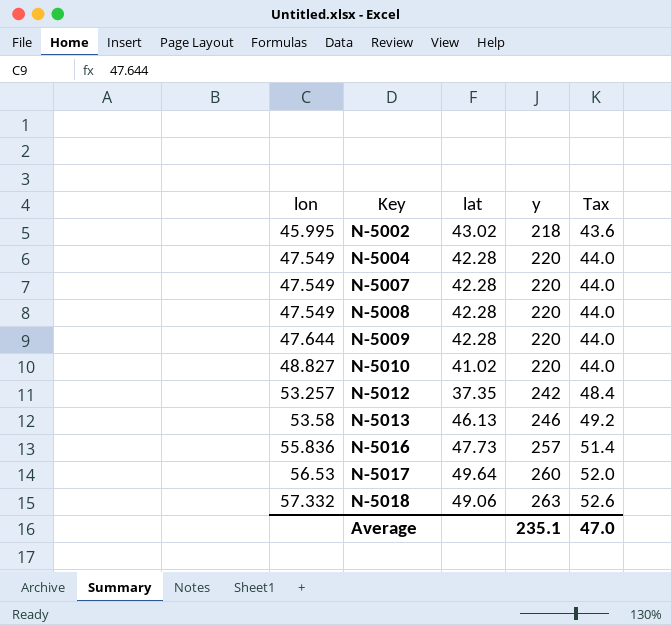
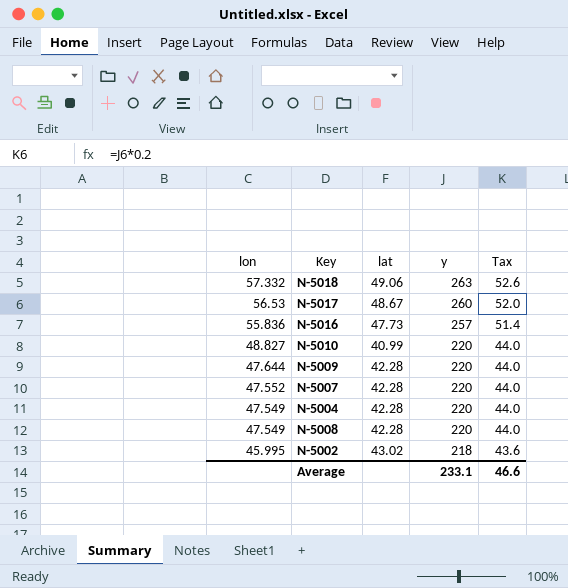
row order: lon ascending -> lon descending
row N-5012: 53.257 | 37.35 | 242 | 48.4 -> none
row N-5013: 53.58 | 46.13 | 246 | 49.2 -> none
N-5017 | lat: 49.64 -> 48.67
N-5010 | lat: 41.02 -> 40.99
N-5007 | lon: 47.549 -> 47.552
Average | y: 235.1 -> 233.1
Average | Tax: 47.0 -> 46.6

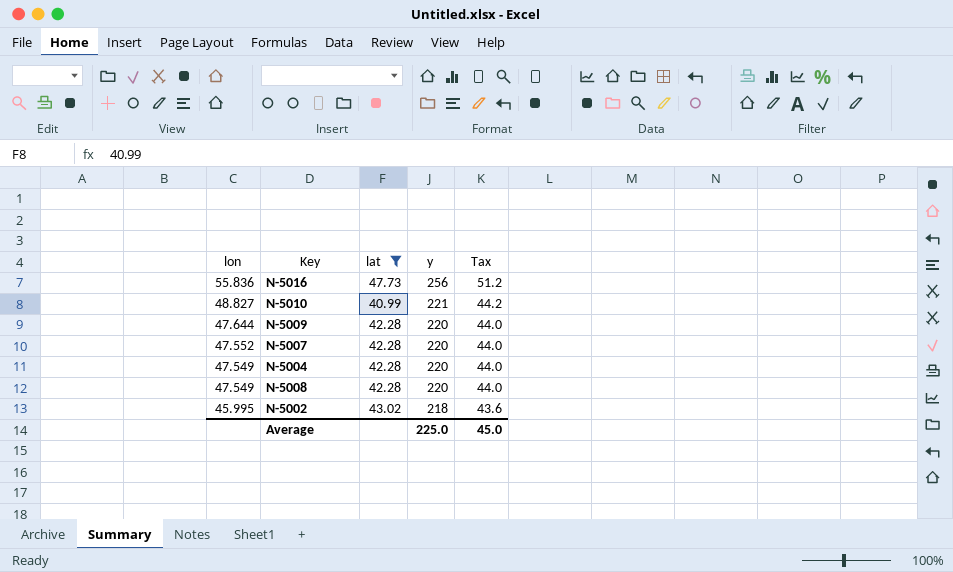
filter: none -> lat <= 47.73
N-5016 | y: 257 -> 256
N-5016 | Tax: 51.4 -> 51.2
N-5010 | y: 220 -> 221
N-5010 | Tax: 44.0 -> 44.2
Average | y: 233.1 -> 225.0
Average | Tax: 46.6 -> 45.0

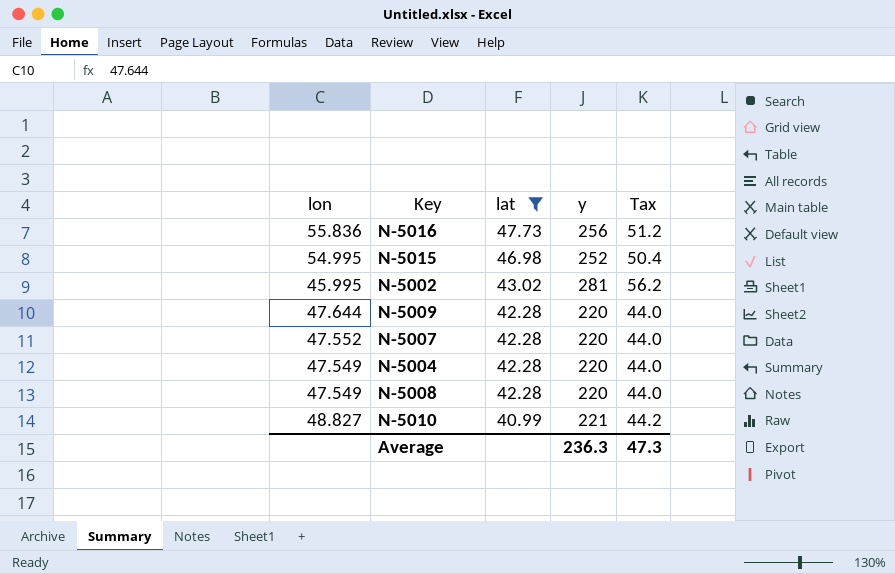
row order: lon descending -> lat descending
row N-5015: none -> 54.995 | 46.98 | 252 | 50.4
N-5002 | y: 218 -> 281
N-5002 | Tax: 43.6 -> 56.2
Average | y: 225.0 -> 236.3
Average | Tax: 45.0 -> 47.3

